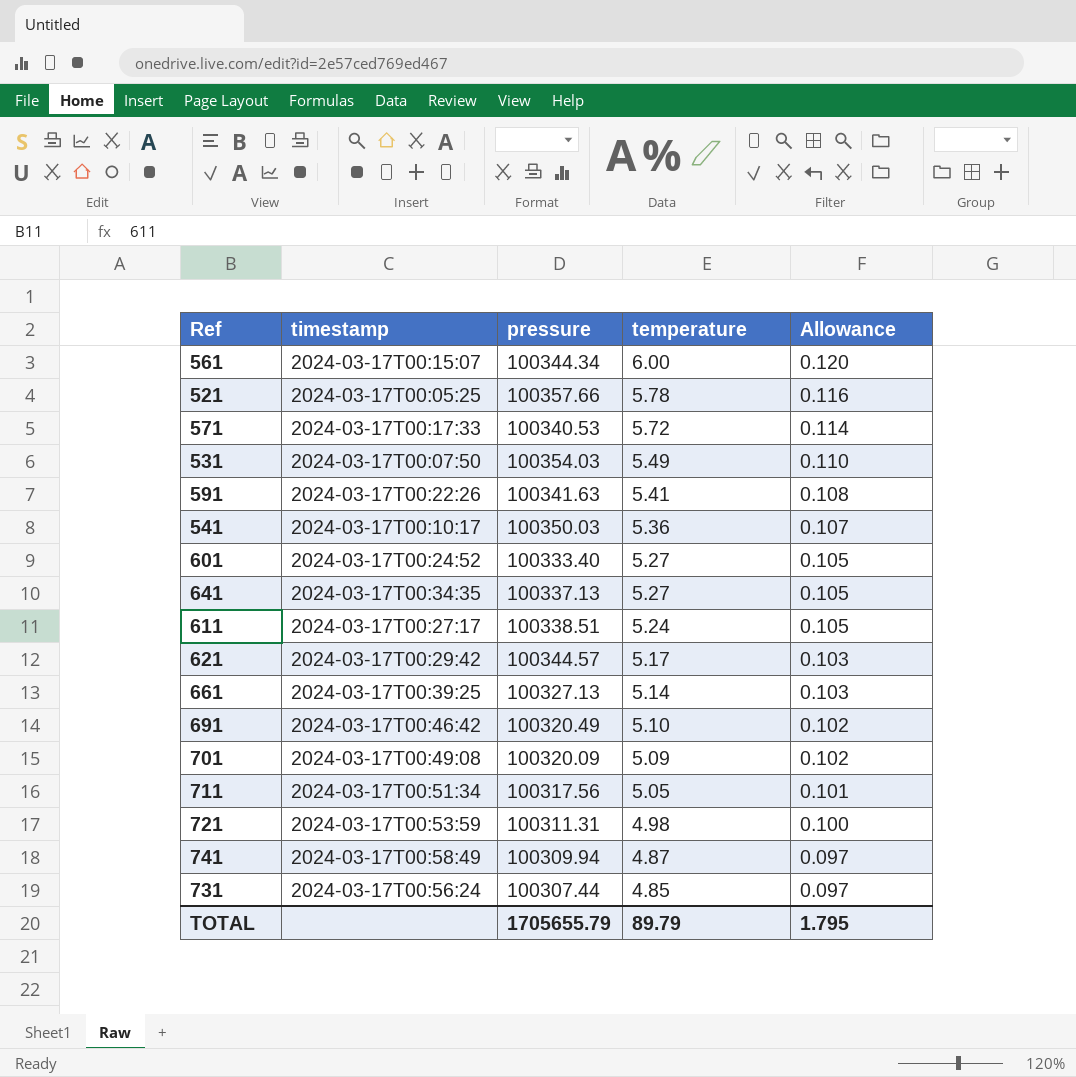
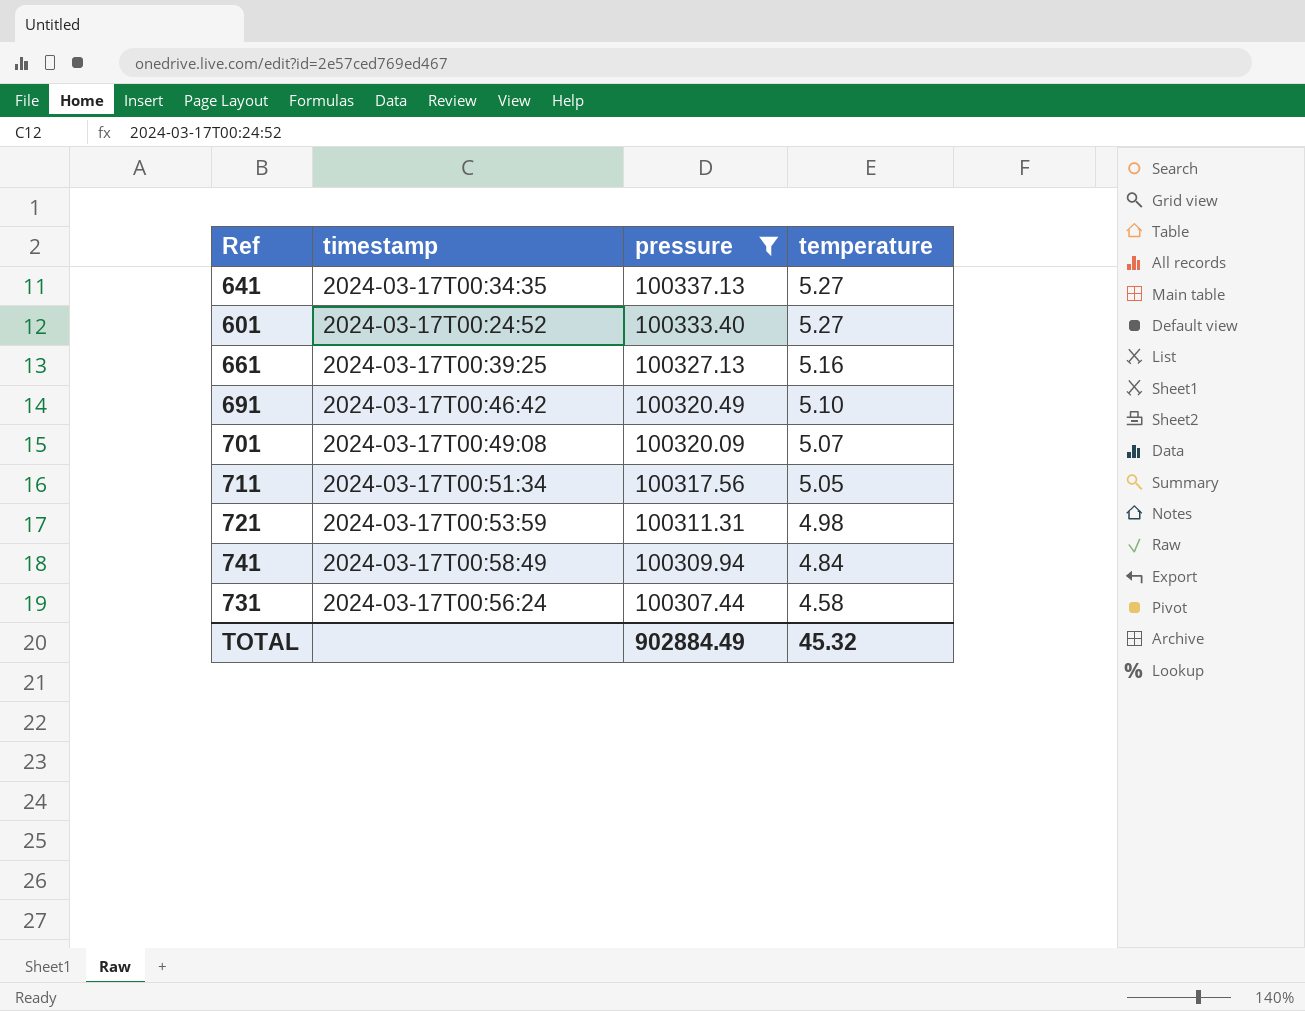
filter: none -> pressure <= 100337.13
row order: temperature descending -> pressure descending
column Allowance | formula: [temperature] * 0.02 -> none
661 | temperature: 5.14 -> 5.16
701 | temperature: 5.09 -> 5.07
741 | temperature: 4.87 -> 4.84
731 | temperature: 4.85 -> 4.58
TOTAL | pressure: 1705655.79 -> 902884.49
TOTAL | temperature: 89.79 -> 45.32

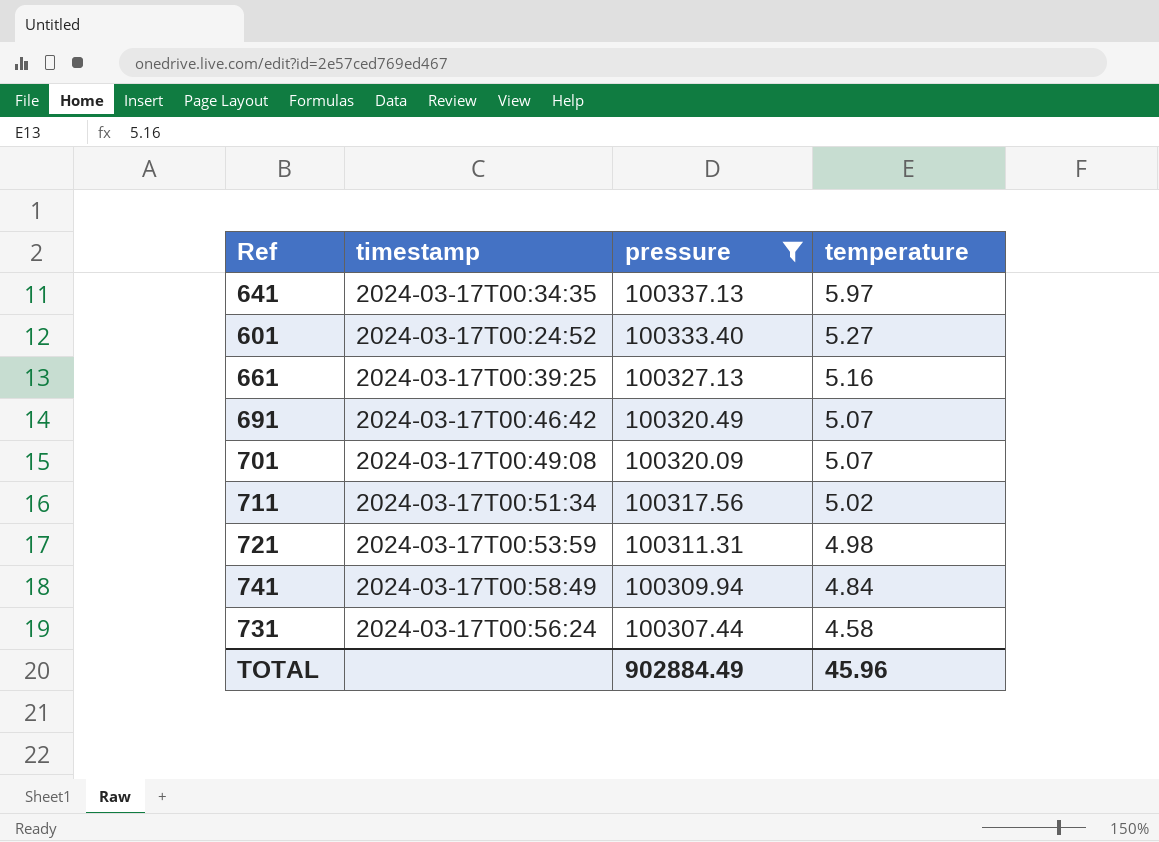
641 | temperature: 5.27 -> 5.97
691 | temperature: 5.10 -> 5.07
711 | temperature: 5.05 -> 5.02
TOTAL | temperature: 45.32 -> 45.96

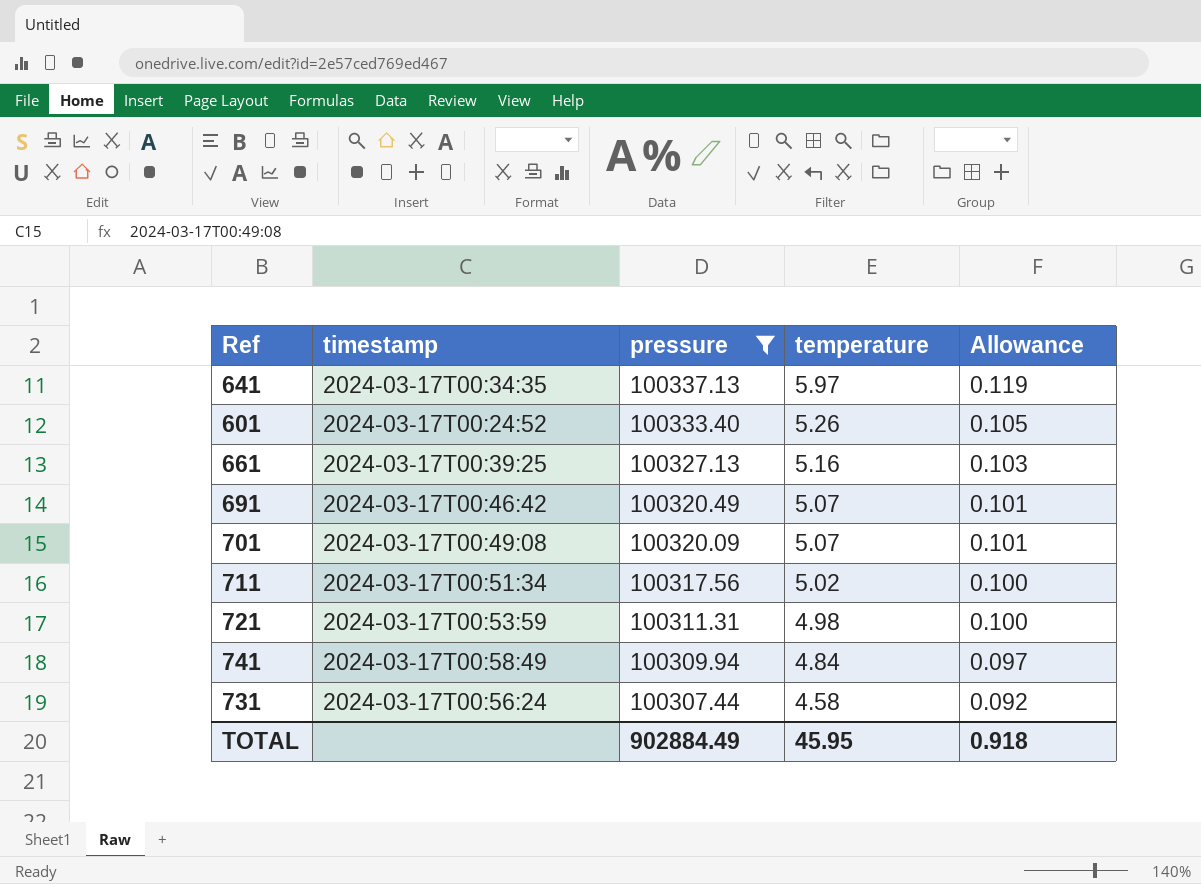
column Allowance | formula: none -> [temperature] * 0.02
601 | temperature: 5.27 -> 5.26
TOTAL | temperature: 45.96 -> 45.95

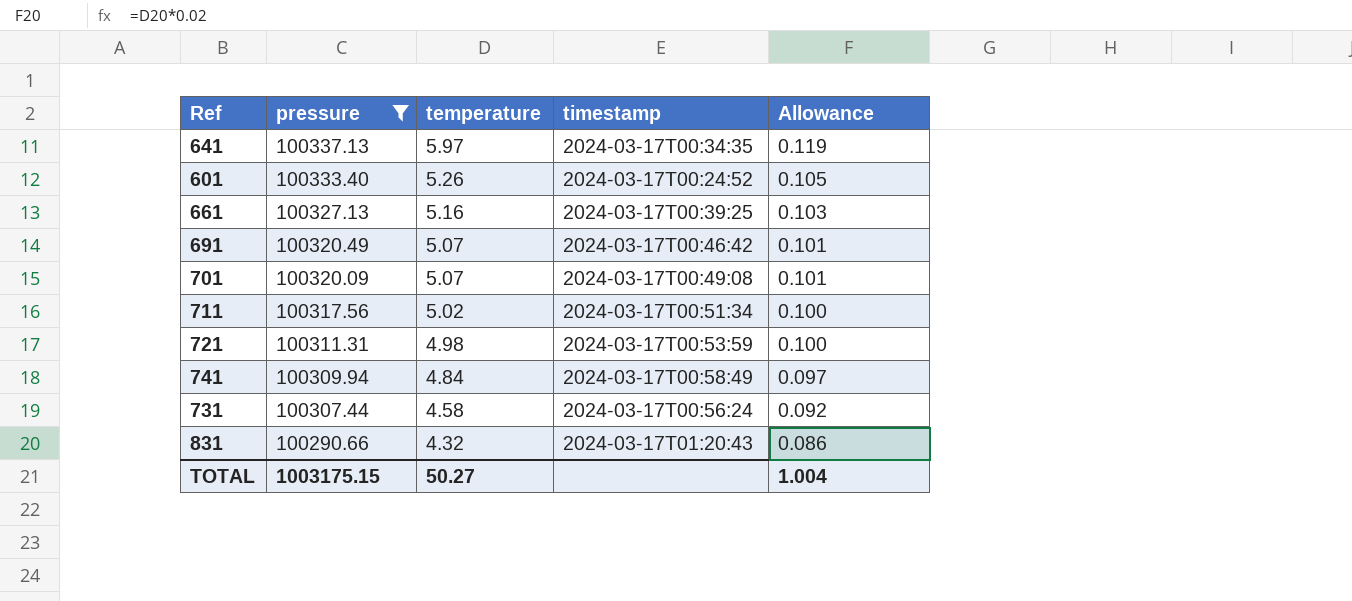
column timestamp | position: 2 -> 4
row 831: none -> 100290.66 | 4.32 | 2024-03-17T01:20:43 | 0.086
TOTAL | pressure: 902884.49 -> 1003175.15
TOTAL | temperature: 45.95 -> 50.27
TOTAL | Allowance: 0.918 -> 1.004

